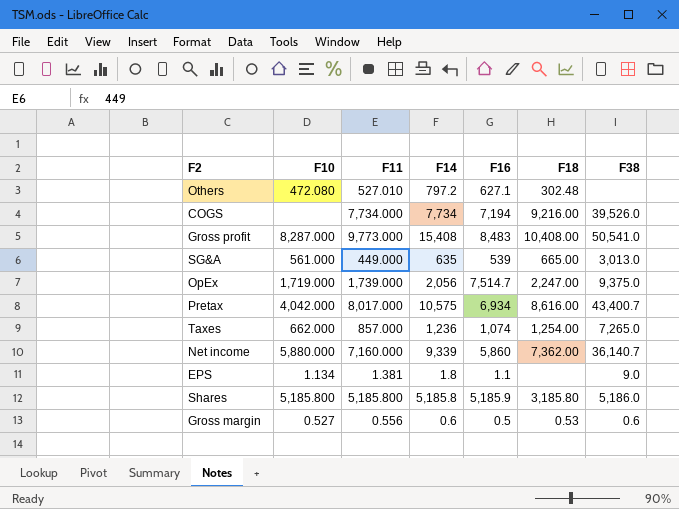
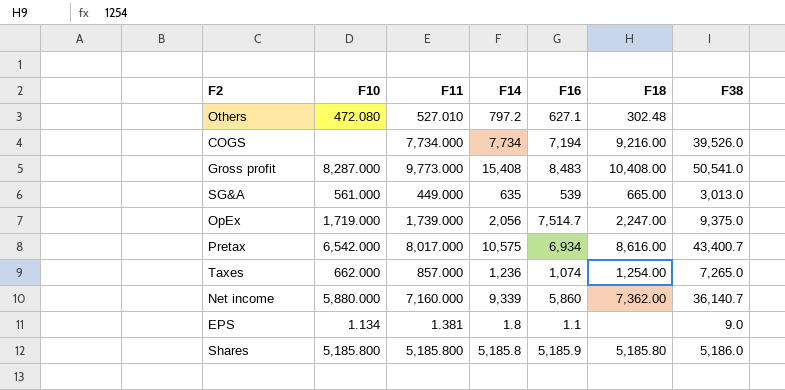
row Gross margin: 0.527 | 0.556 | 0.6 | 0.5 | 0.53 | 0.6 -> none
Pretax | F10: 4,042.000 -> 6,542.000
Shares | F18: 3,185.80 -> 5,185.80

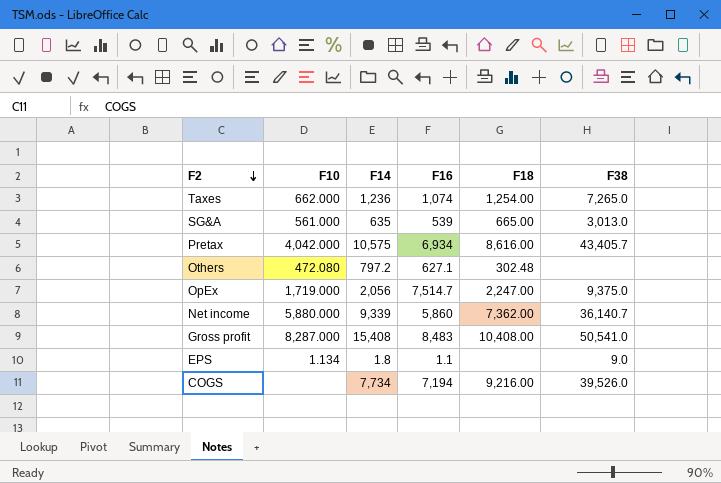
row order: none -> F2 descending
column F11 | position: 3 -> none
row Shares: 5,185.800 | 5,185.800 | 5,185.8 | 5,185.9 | 5,185.80 | 5,186.0 -> none
Pretax | F10: 6,542.000 -> 4,042.000
Pretax | F38: 43,400.7 -> 43,405.7

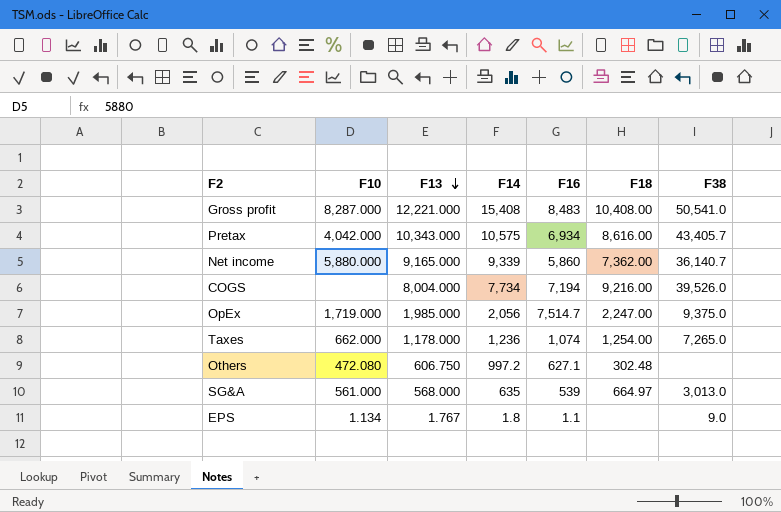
row order: F2 descending -> F13 descending
column F13 | position: none -> 3
Others | F14: 797.2 -> 997.2
SG&A | F18: 665.00 -> 664.97

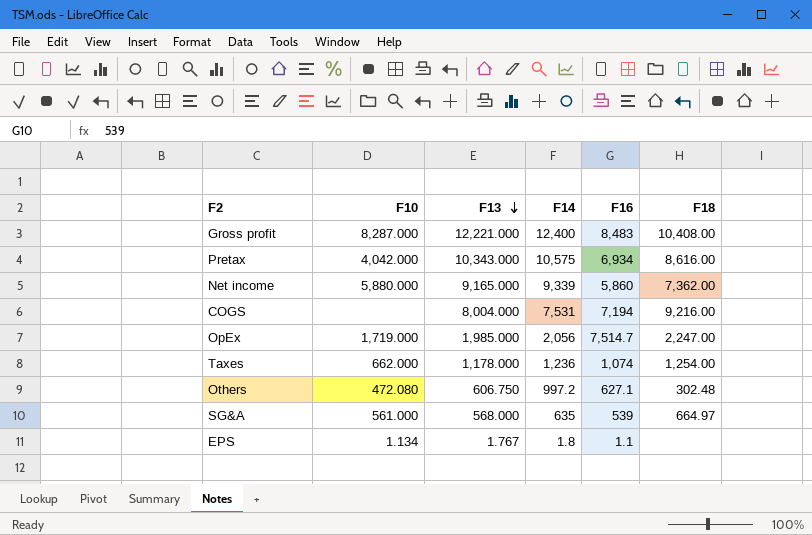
column F38 | position: 7 -> none
Gross profit | F14: 15,408 -> 12,400
COGS | F14: 7,734 -> 7,531

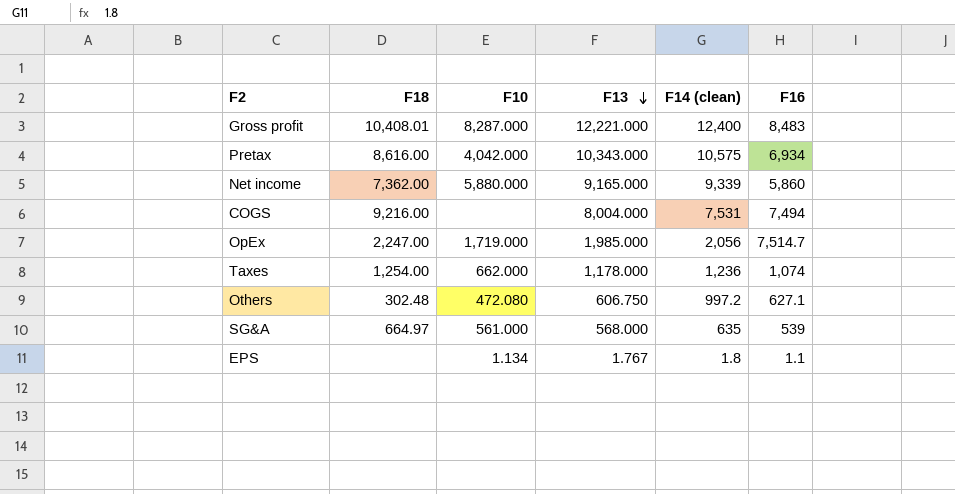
column F18 | position: 6 -> 2
column name: F14 -> F14 (clean)
Gross profit | F18: 10,408.00 -> 10,408.01
COGS | F16: 7,194 -> 7,494

